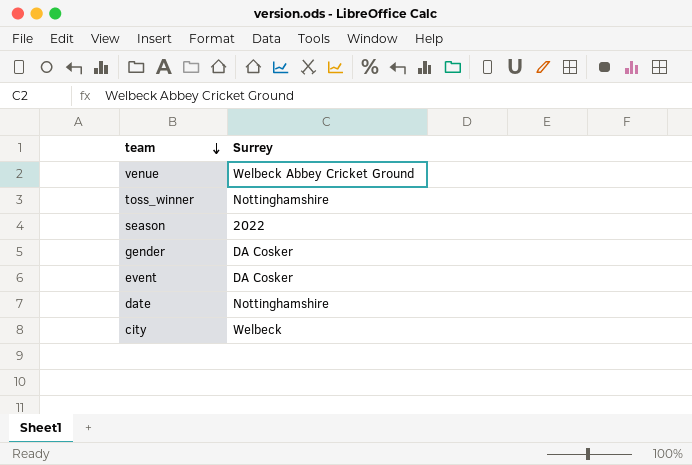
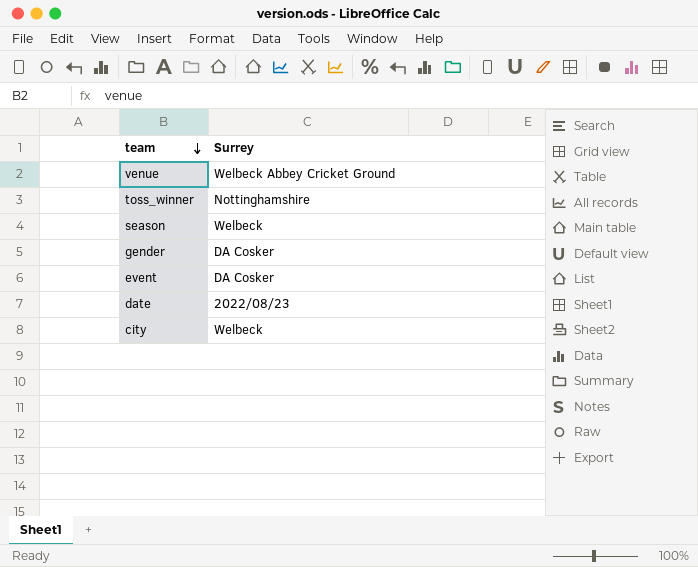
season | Surrey: 2022 -> Welbeck
date | Surrey: Nottinghamshire -> 2022/08/23

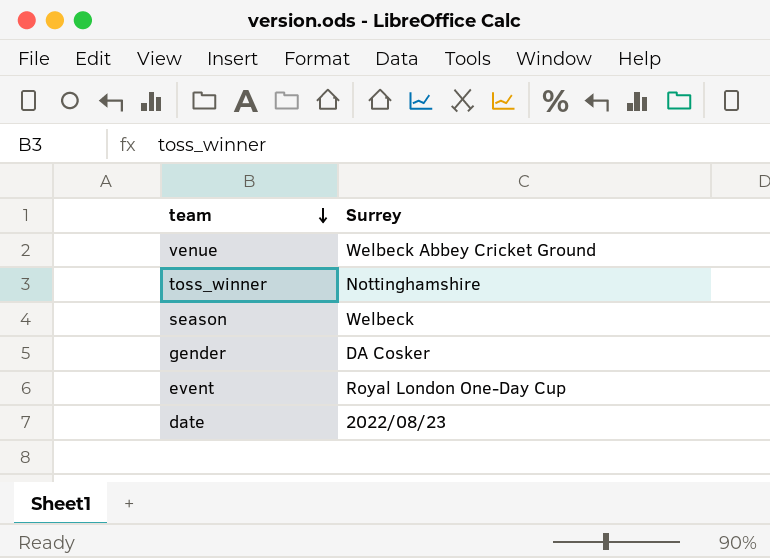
row city: Welbeck -> none
event | Surrey: DA Cosker -> Royal London One-Day Cup

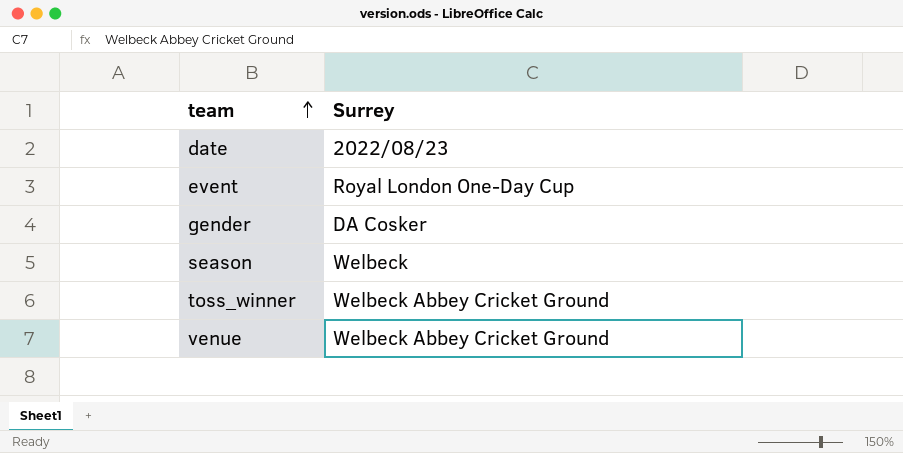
row order: team descending -> team ascending
toss_winner | Surrey: Nottinghamshire -> Welbeck Abbey Cricket Ground

